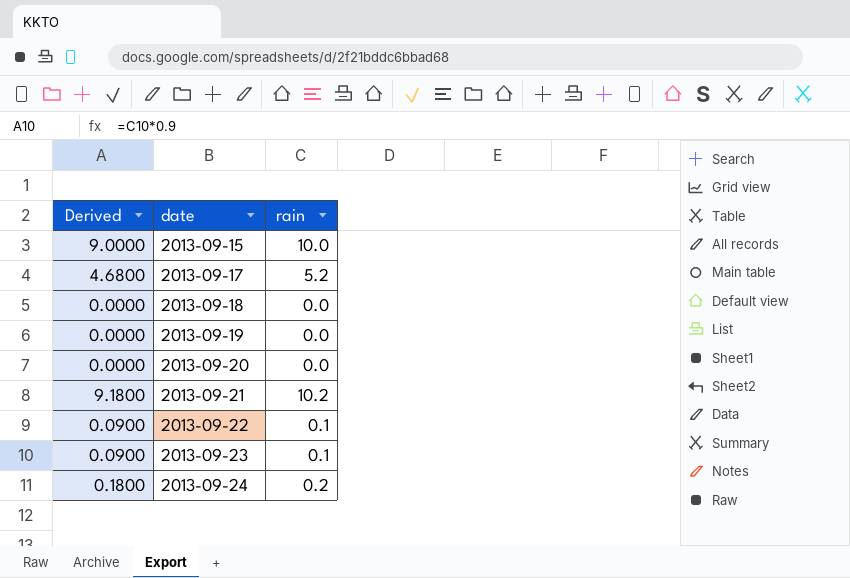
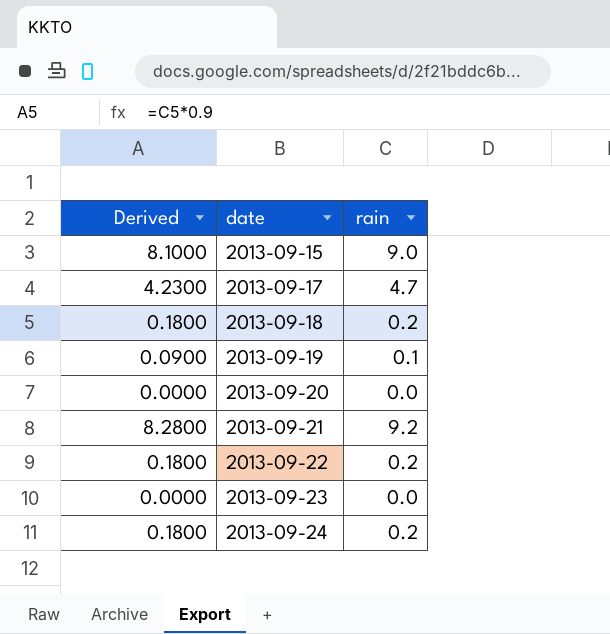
2013-09-15 | Derived: 9.0000 -> 8.1000
2013-09-15 | rain: 10.0 -> 9.0
2013-09-17 | Derived: 4.6800 -> 4.2300
2013-09-17 | rain: 5.2 -> 4.7
2013-09-18 | Derived: 0.0000 -> 0.1800
2013-09-18 | rain: 0.0 -> 0.2
2013-09-19 | Derived: 0.0000 -> 0.0900
2013-09-19 | rain: 0.0 -> 0.1
2013-09-21 | Derived: 9.1800 -> 8.2800
2013-09-21 | rain: 10.2 -> 9.2
2013-09-22 | Derived: 0.0900 -> 0.1800
2013-09-22 | rain: 0.1 -> 0.2
2013-09-23 | Derived: 0.0900 -> 0.0000
2013-09-23 | rain: 0.1 -> 0.0

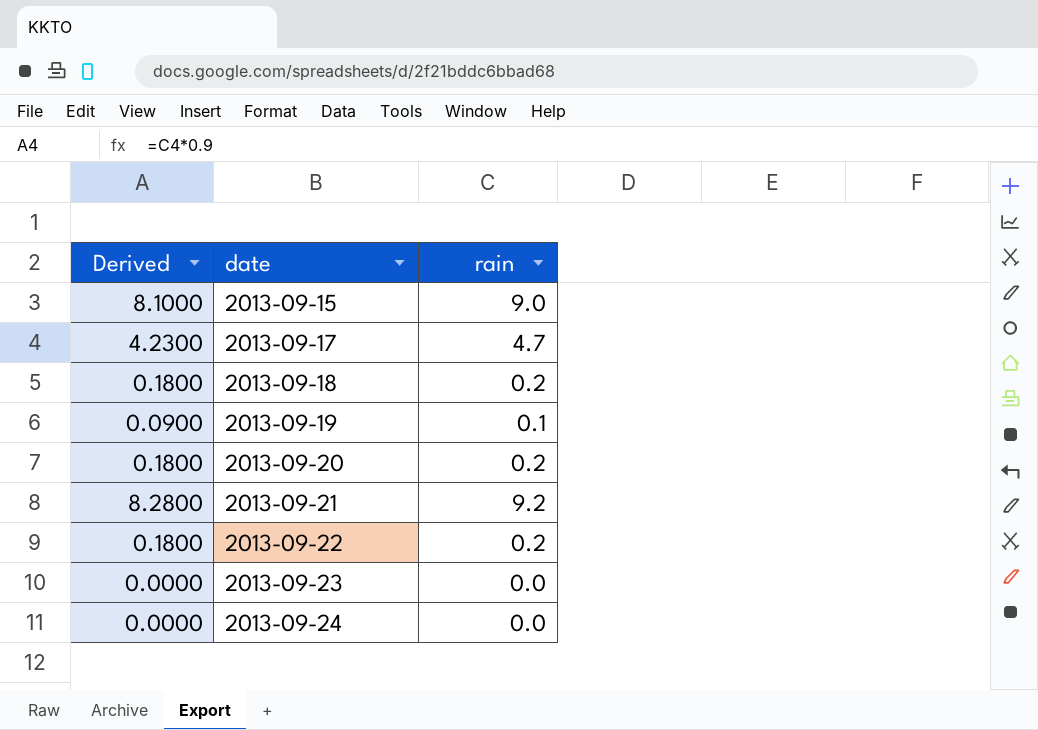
2013-09-20 | Derived: 0.0000 -> 0.1800
2013-09-20 | rain: 0.0 -> 0.2
2013-09-24 | Derived: 0.1800 -> 0.0000
2013-09-24 | rain: 0.2 -> 0.0

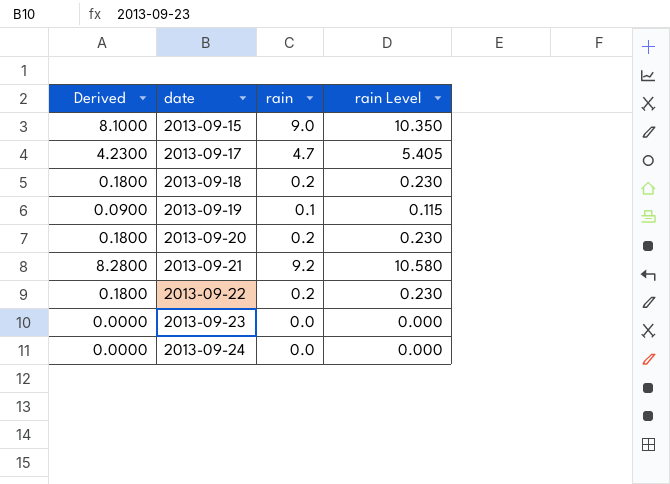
column rain Level | formula: none -> [rain] * 1.15

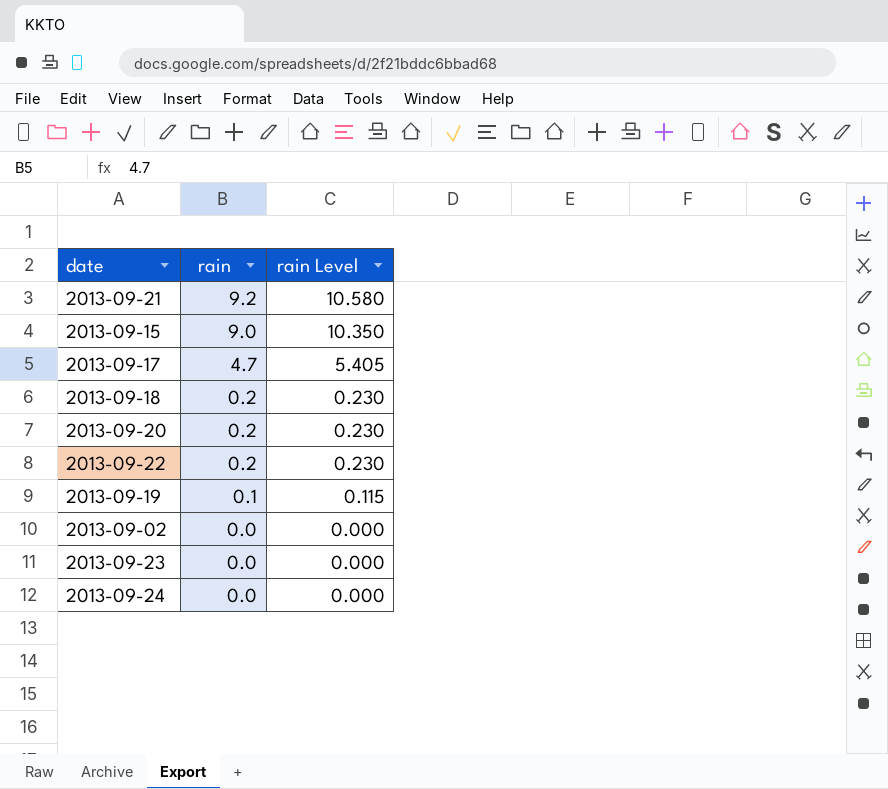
row order: date ascending -> rain descending
column Derived | formula: [rain] * 0.9 -> none
row 2013-09-02: none -> 0.0 | 0.000

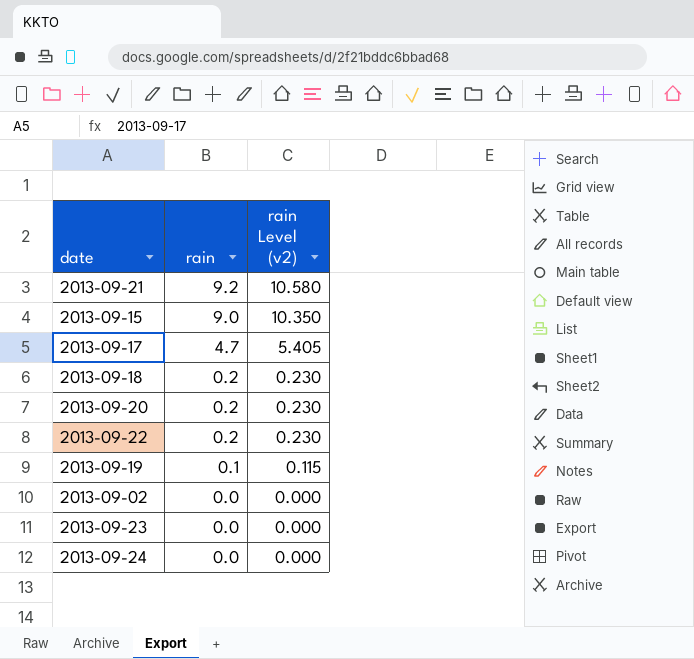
column name: rain Level -> rain Level (v2)

